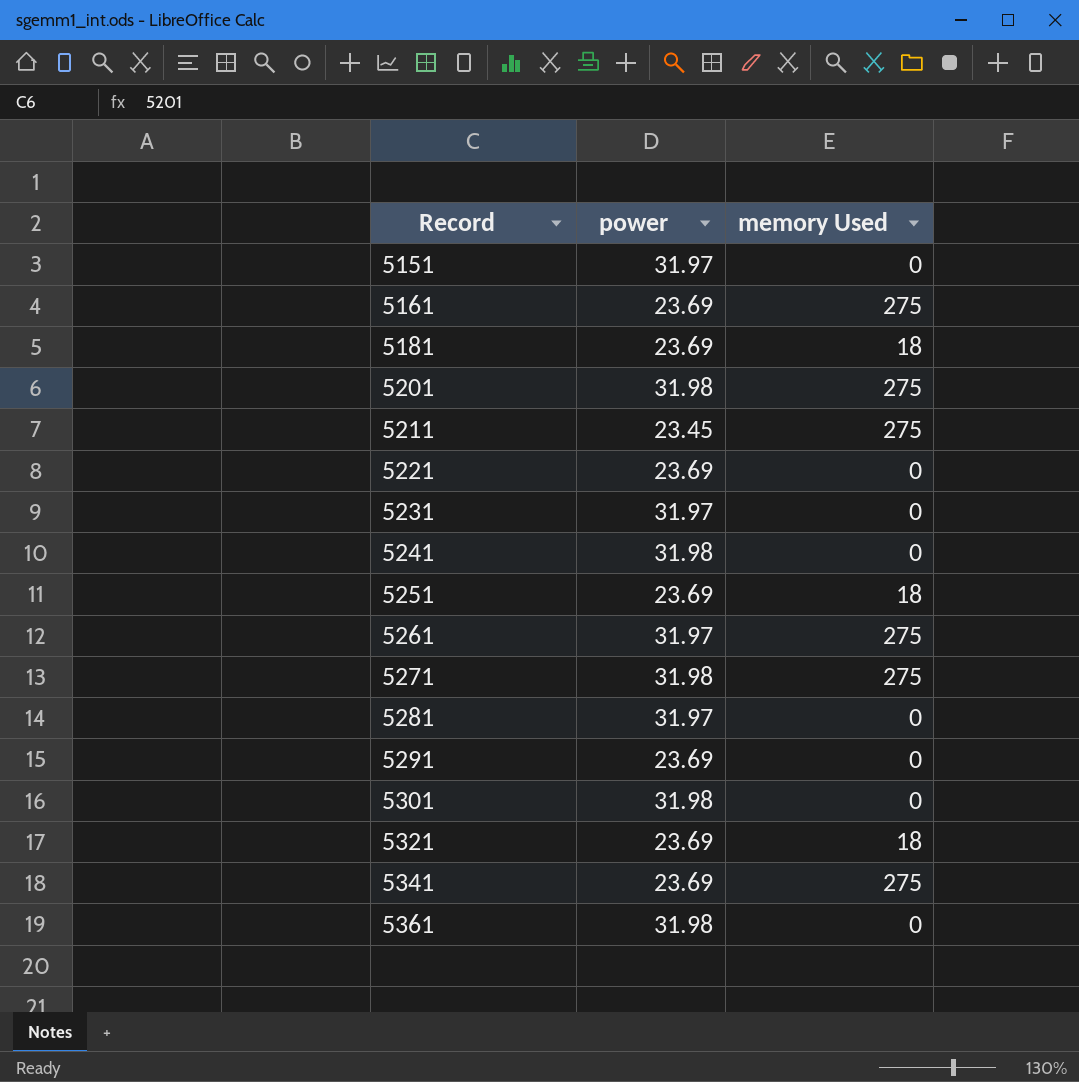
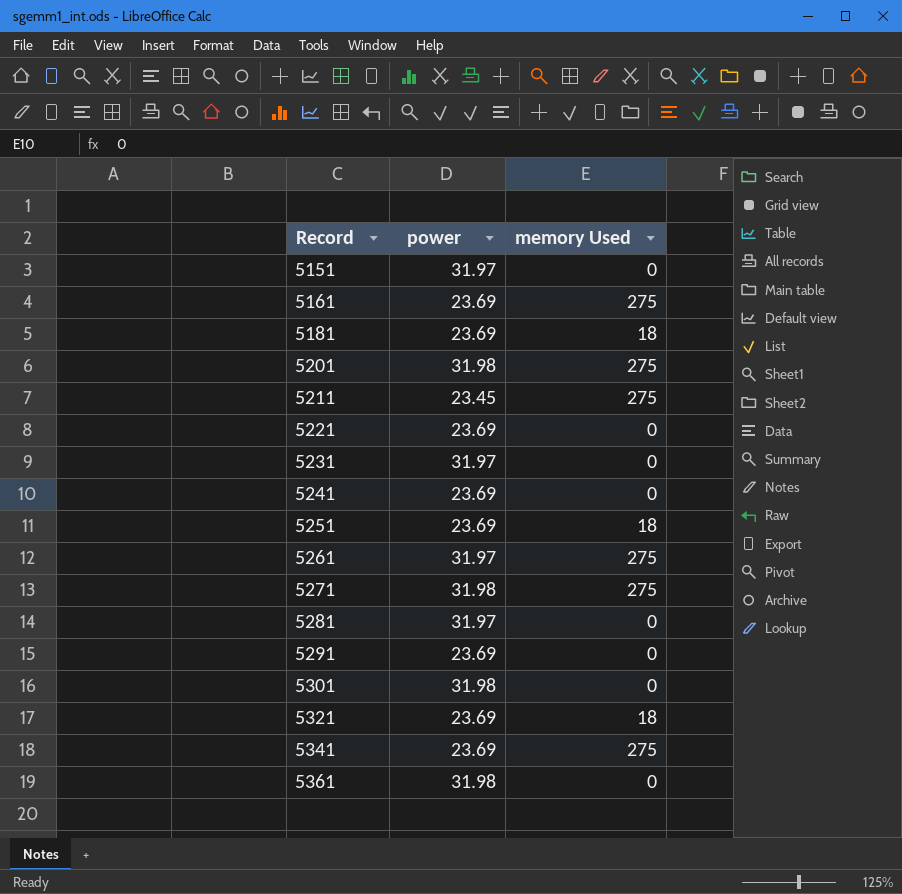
5241 | power: 31.98 -> 23.69

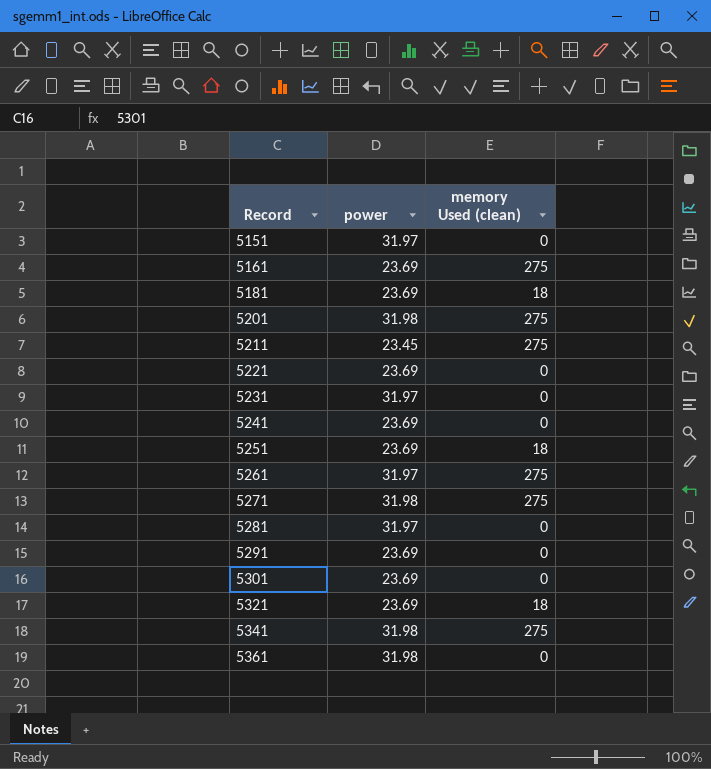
column name: memory Used -> memory Used (clean)
5301 | power: 31.98 -> 23.69
5341 | power: 23.69 -> 31.98

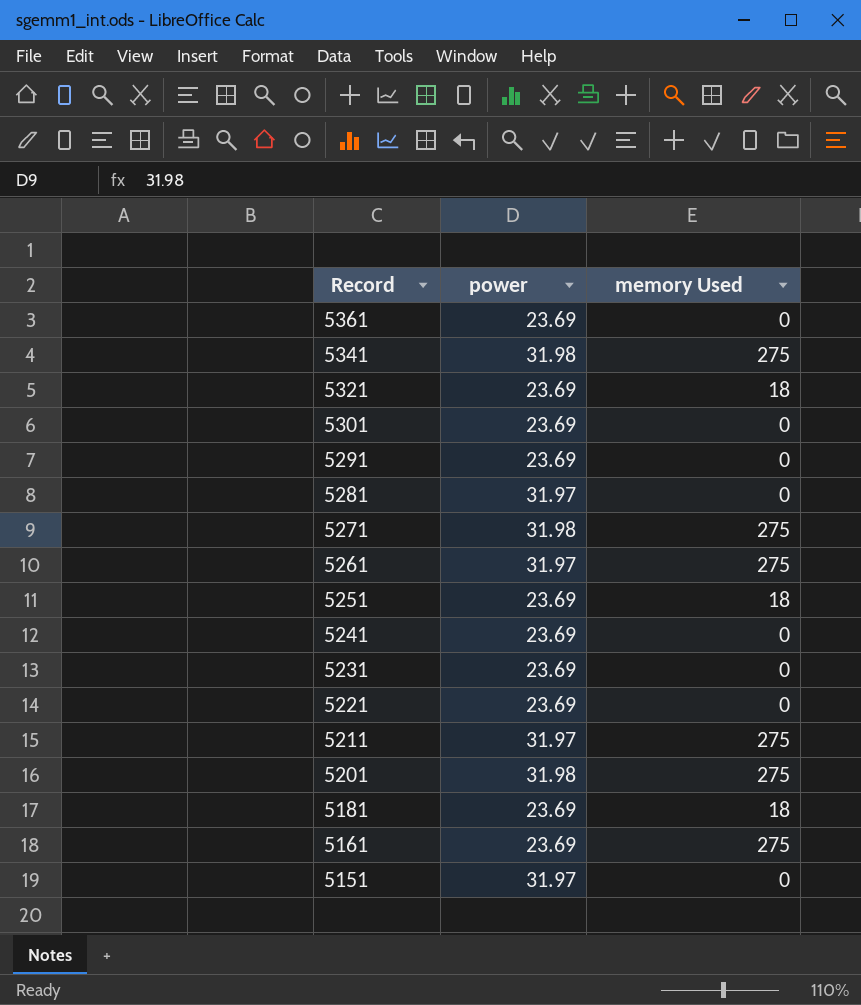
row order: Record ascending -> Record descending
column name: memory Used (clean) -> memory Used
5361 | power: 31.98 -> 23.69
5231 | power: 31.97 -> 23.69
5211 | power: 23.45 -> 31.97

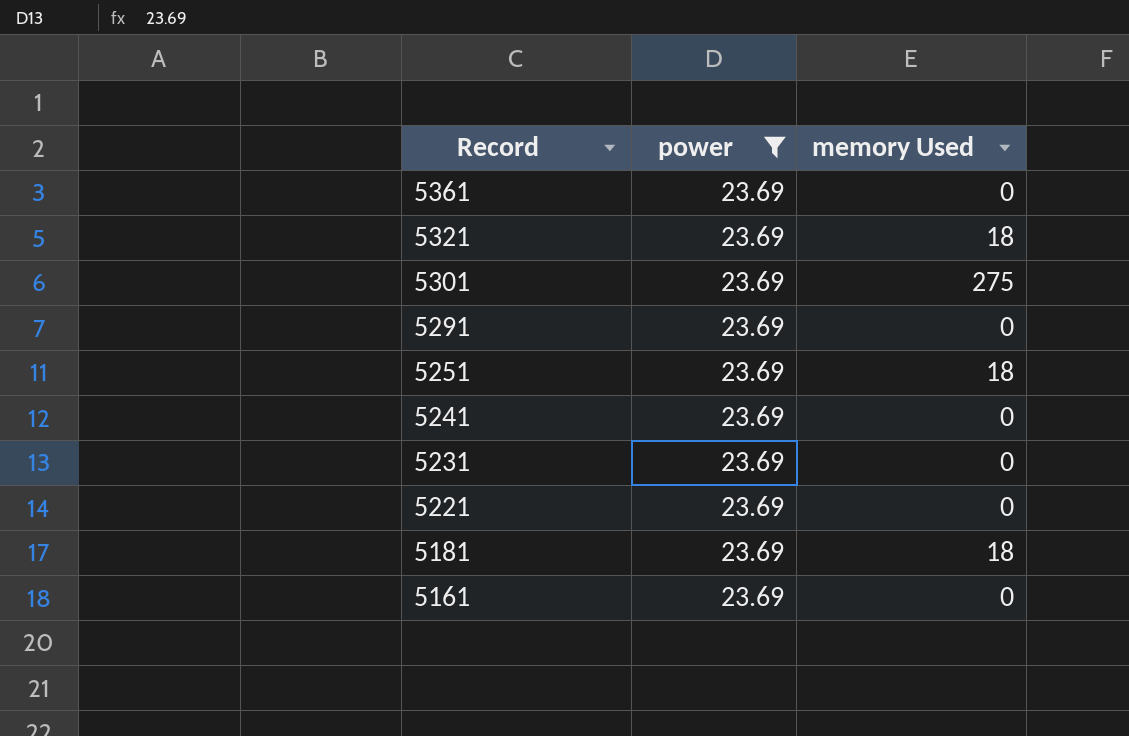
filter: none -> power = 23.69
5301 | memory Used: 0 -> 275
5161 | memory Used: 275 -> 0

